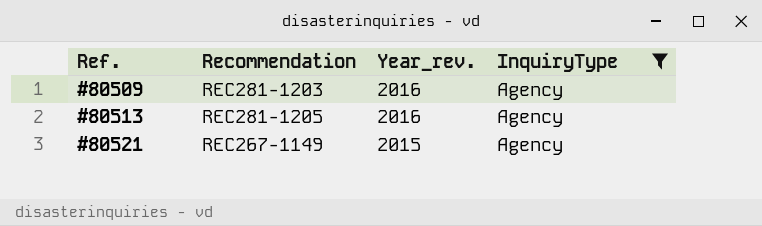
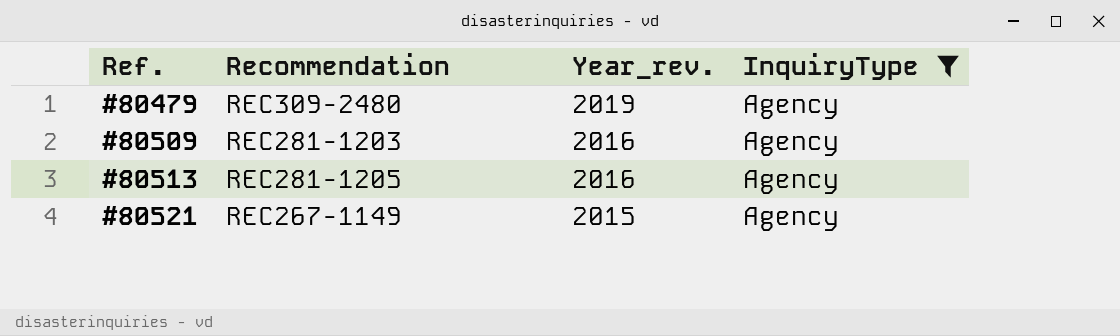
row #80479: none -> REC309-2480 | 2019 | Agency

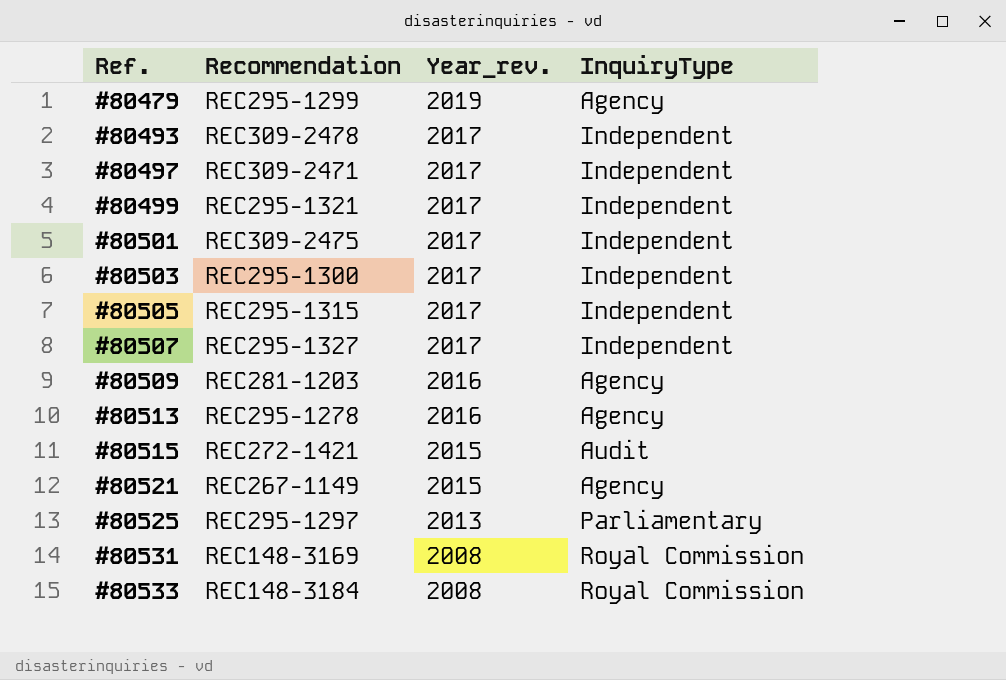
filter: InquiryType = Agency -> none
#80479 | Recommendation: REC309-2480 -> REC295-1299
#80513 | Recommendation: REC281-1205 -> REC295-1278

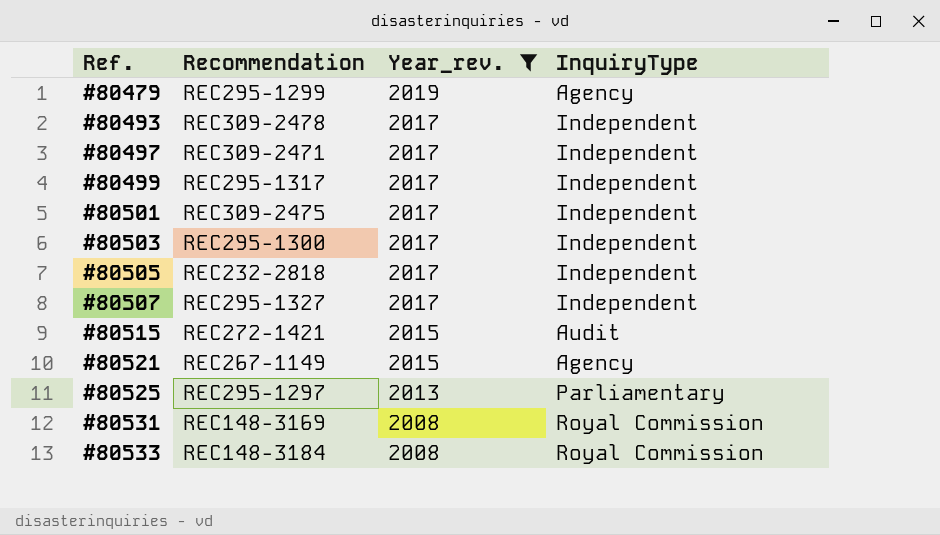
filter: none -> Year_rev. != 2016
#80499 | Recommendation: REC295-1321 -> REC295-1317
#80505 | Recommendation: REC295-1315 -> REC232-2818

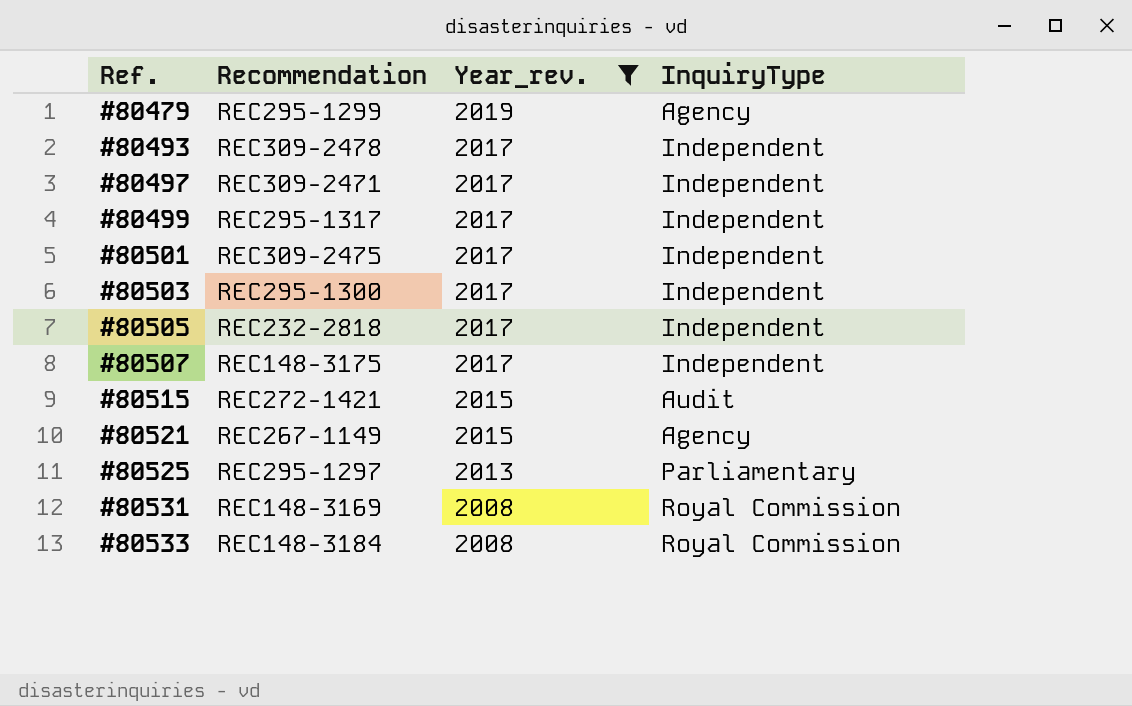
#80507 | Recommendation: REC295-1327 -> REC148-3175

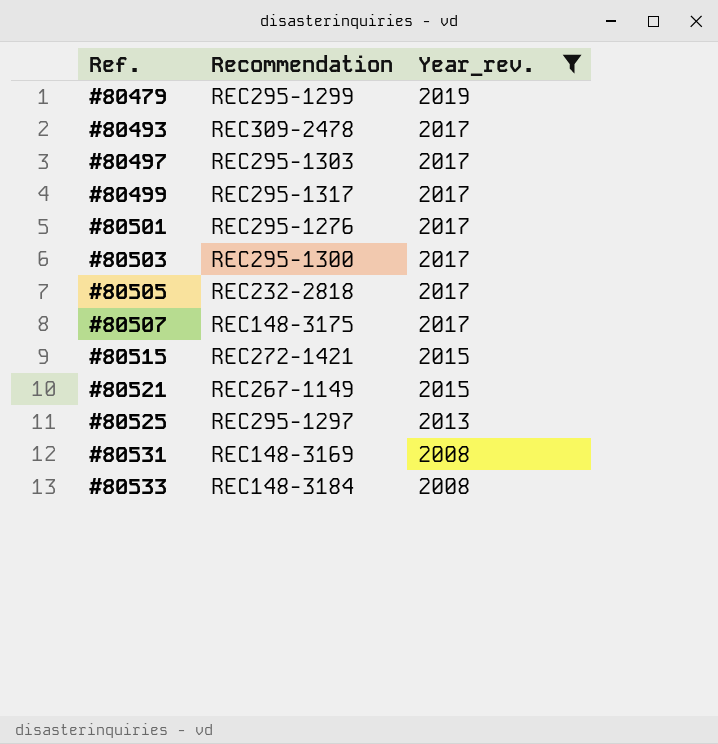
column InquiryType | position: 4 -> none
#80497 | Recommendation: REC309-2471 -> REC295-1303
#80501 | Recommendation: REC309-2475 -> REC295-1276

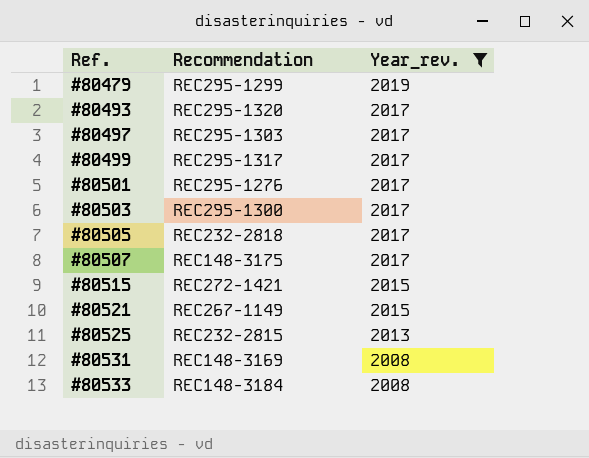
#80493 | Recommendation: REC309-2478 -> REC295-1320
#80525 | Recommendation: REC295-1297 -> REC232-2815

